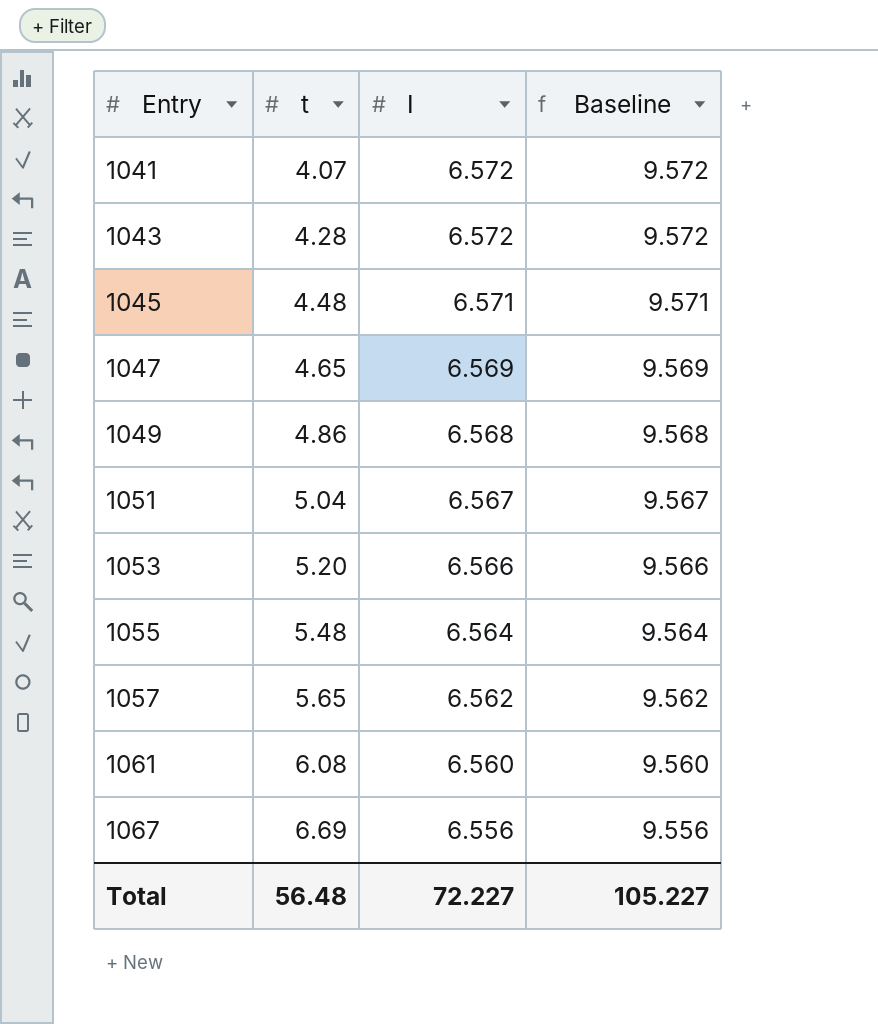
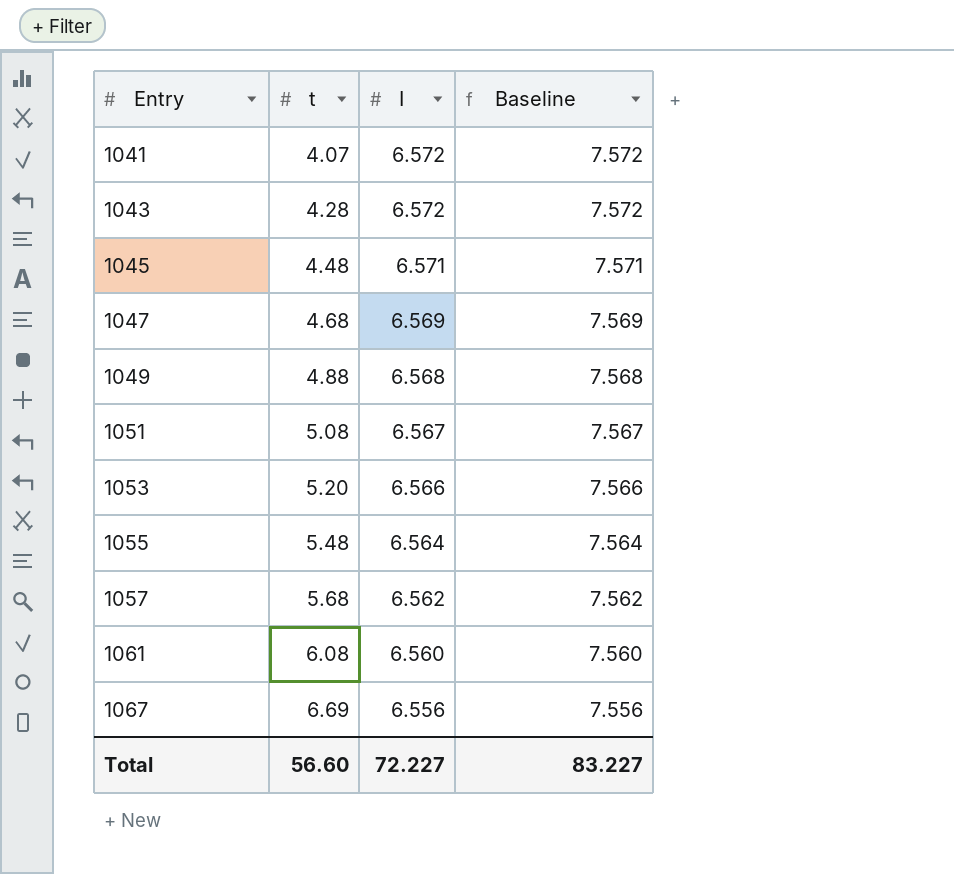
column Baseline | formula: [I] + 3 -> [I] + 1
1047 | t: 4.65 -> 4.68
1049 | t: 4.86 -> 4.88
1051 | t: 5.04 -> 5.08
1057 | t: 5.65 -> 5.68
Total | t: 56.48 -> 56.60
Total | Baseline: 105.227 -> 83.227

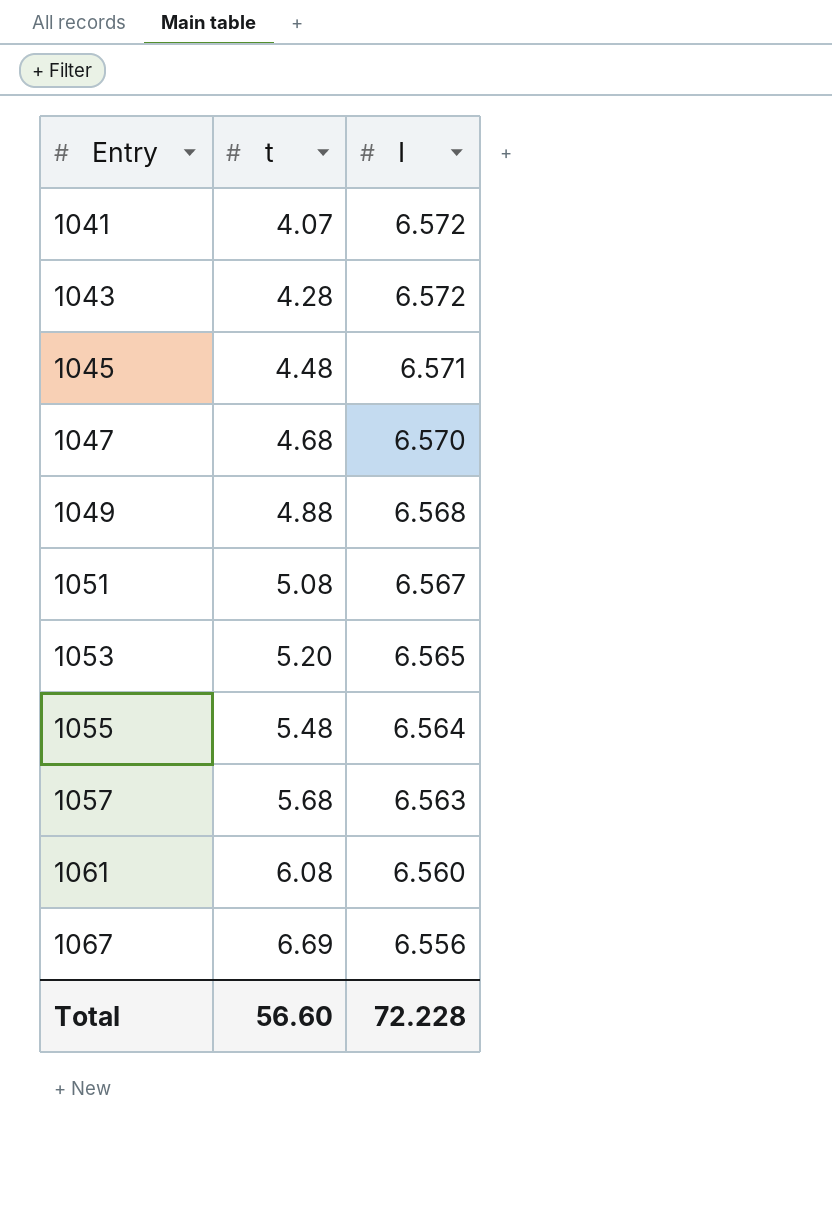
column Baseline | formula: [I] + 1 -> none
1047 | I: 6.569 -> 6.570
1053 | I: 6.566 -> 6.565
1057 | I: 6.562 -> 6.563
Total | I: 72.227 -> 72.228

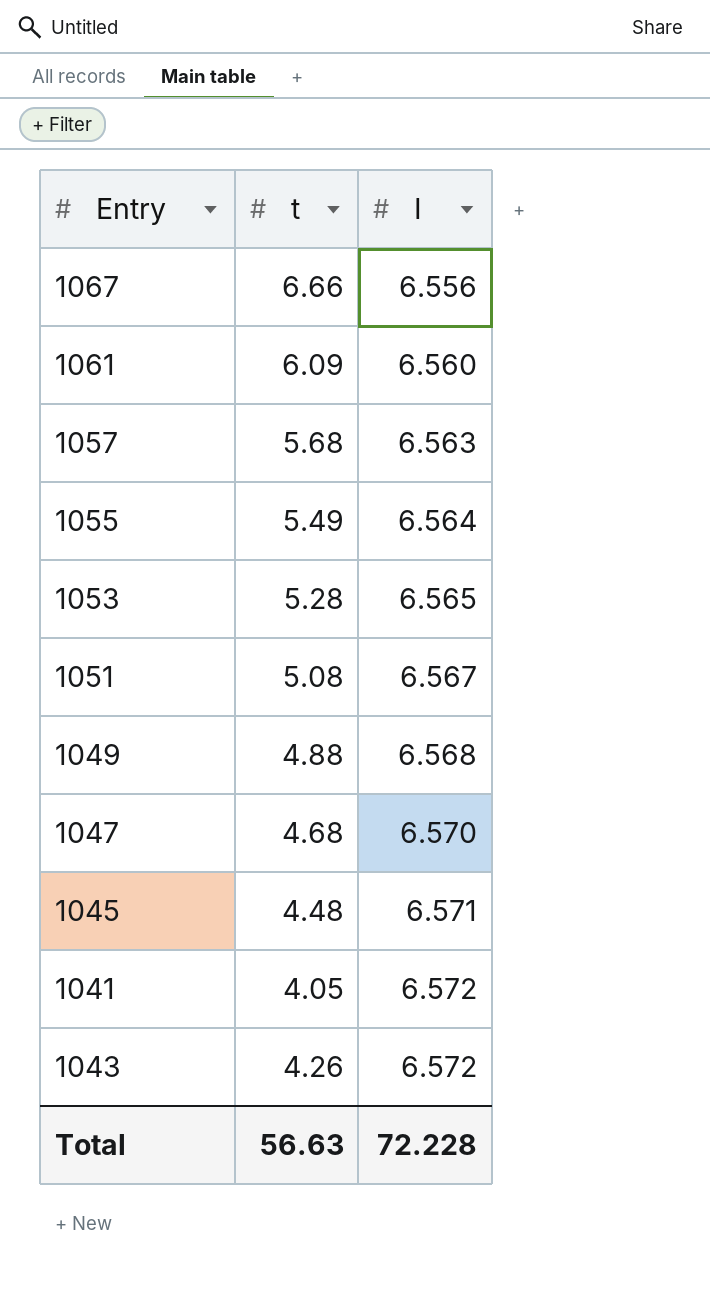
row order: Entry ascending -> I ascending
1067 | t: 6.69 -> 6.66
1061 | t: 6.08 -> 6.09
1055 | t: 5.48 -> 5.49
1053 | t: 5.20 -> 5.28
1041 | t: 4.07 -> 4.05
1043 | t: 4.28 -> 4.26
Total | t: 56.60 -> 56.63

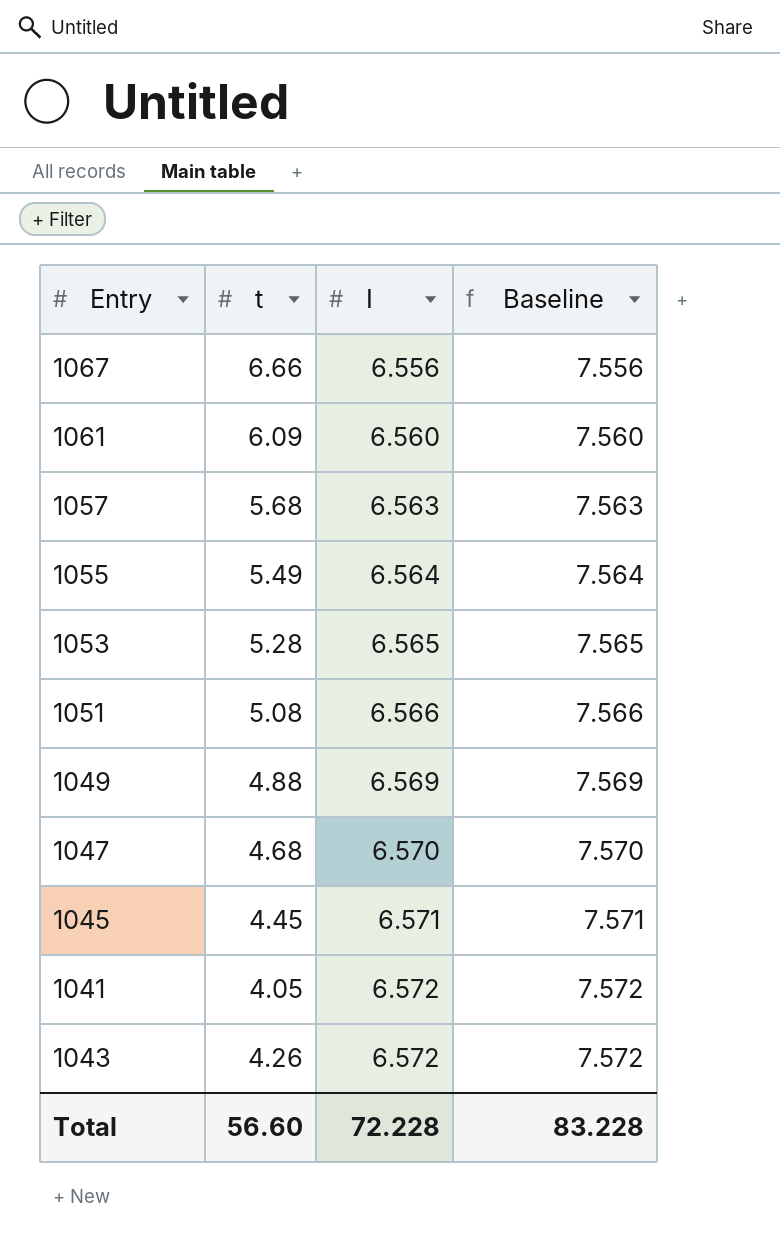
column Baseline | formula: none -> [I] + 1
1051 | I: 6.567 -> 6.566
1049 | I: 6.568 -> 6.569
1045 | t: 4.48 -> 4.45
Total | t: 56.63 -> 56.60

